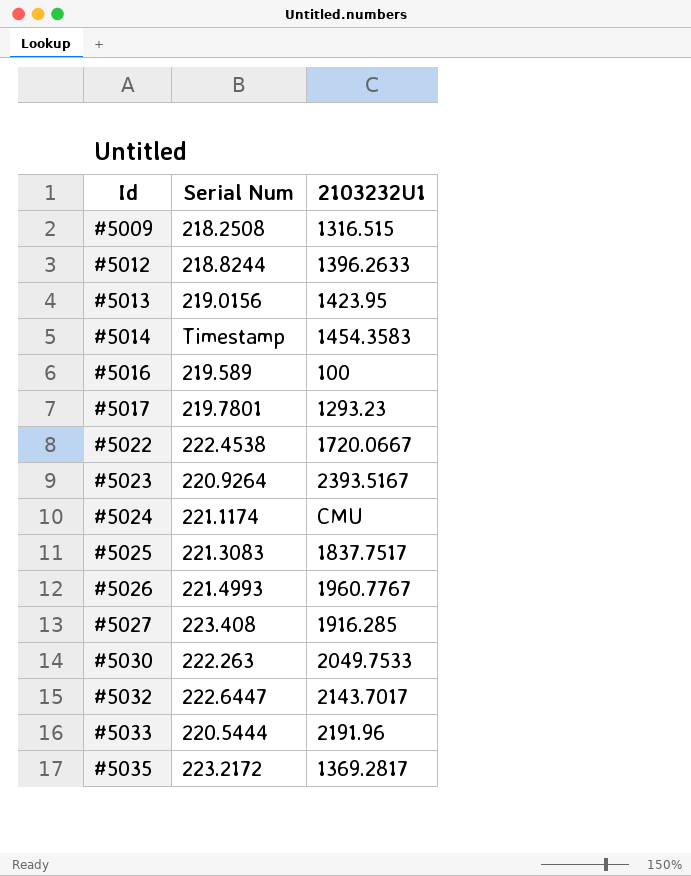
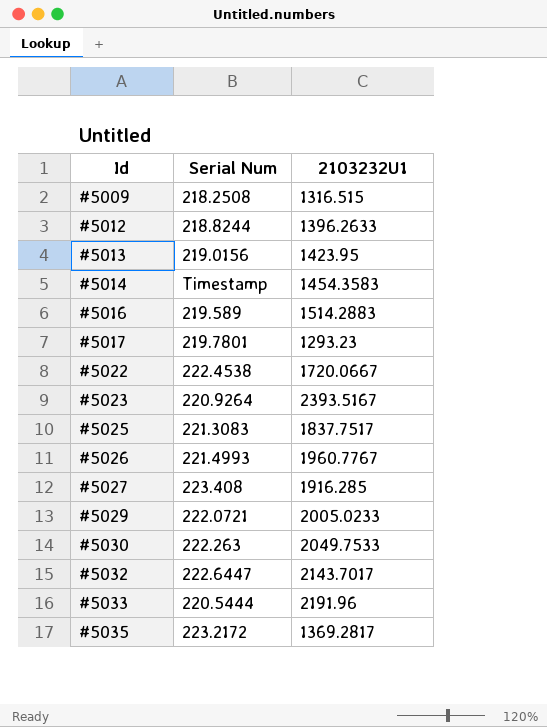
row #5024: 221.1174 | CMU -> none
#5016 | 2103232U1: 100 -> 1514.2883
row #5029: none -> 222.0721 | 2005.0233

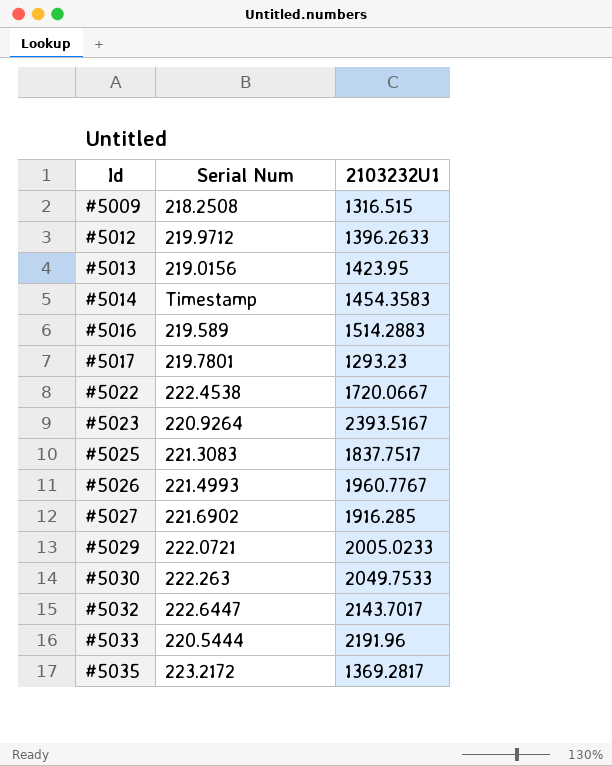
#5012 | Serial Num: 218.8244 -> 219.9712
#5027 | Serial Num: 223.408 -> 221.6902

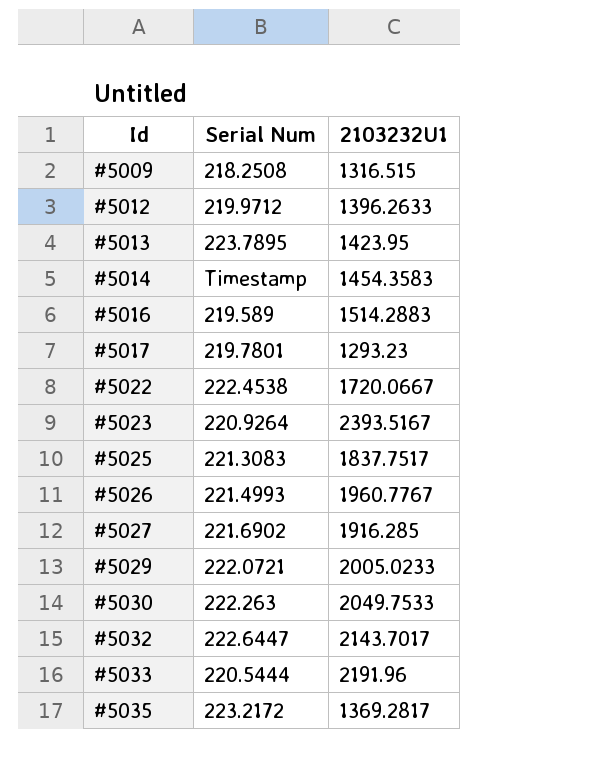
#5013 | Serial Num: 219.0156 -> 223.7895

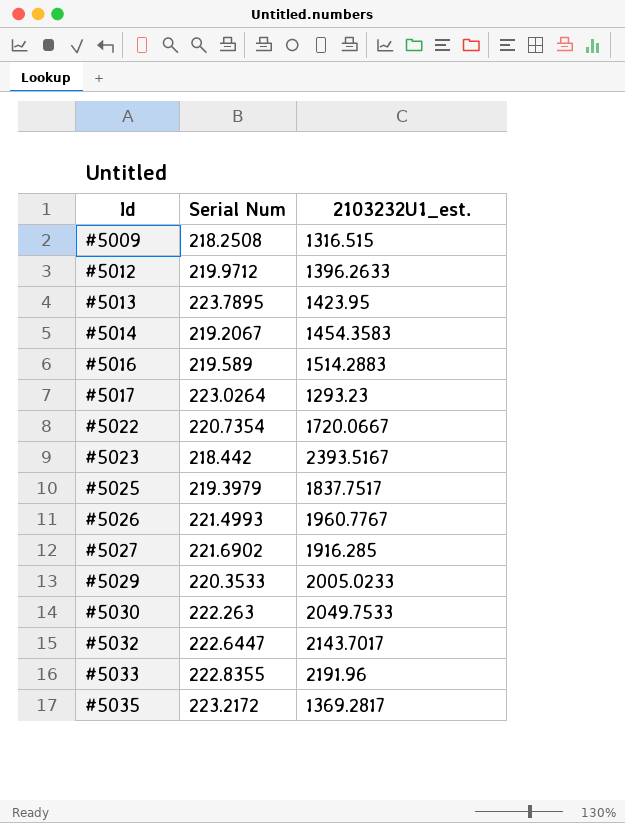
column name: 2103232U1 -> 2103232U1_est.
#5014 | Serial Num: Timestamp -> 219.2067
#5017 | Serial Num: 219.7801 -> 223.0264
#5022 | Serial Num: 222.4538 -> 220.7354
#5023 | Serial Num: 220.9264 -> 218.442
#5025 | Serial Num: 221.3083 -> 219.3979
#5029 | Serial Num: 222.0721 -> 220.3533
#5033 | Serial Num: 220.5444 -> 222.8355

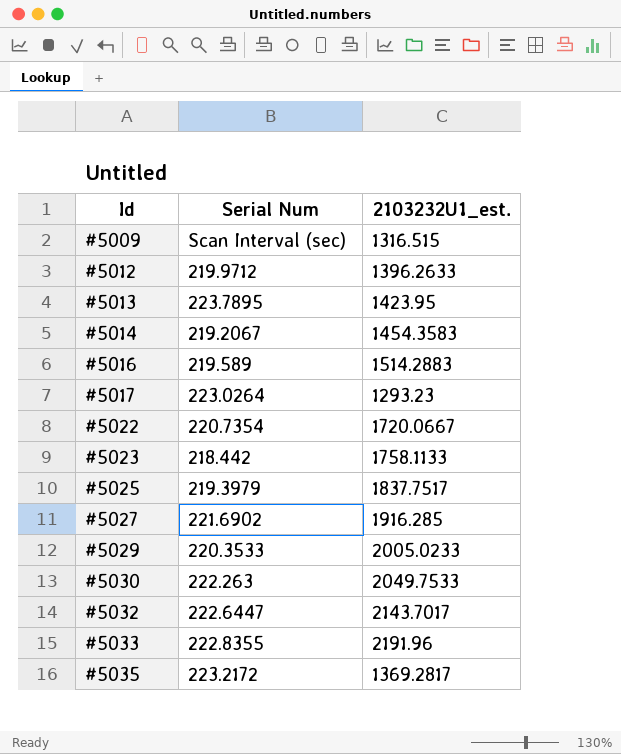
row #5026: 221.4993 | 1960.7767 -> none
#5009 | Serial Num: 218.2508 -> Scan Interval (sec)
#5023 | 2103232U1_est.: 2393.5167 -> 1758.1133

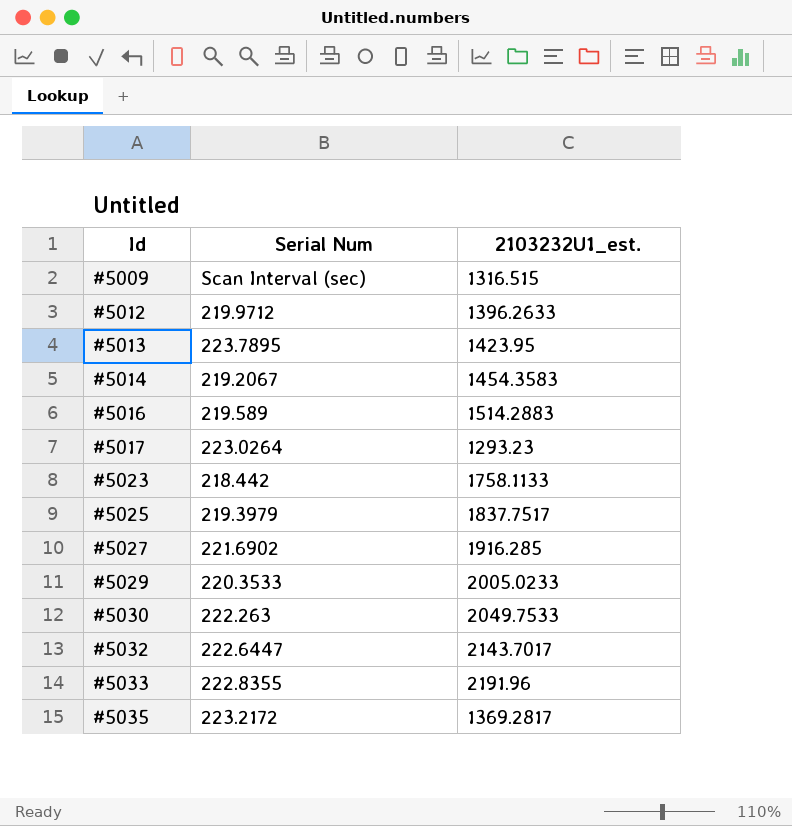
row #5022: 220.7354 | 1720.0667 -> none

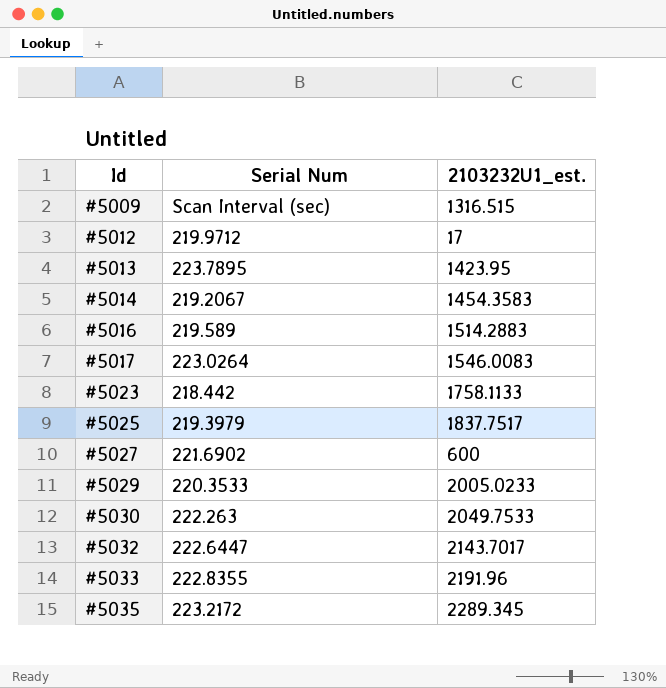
#5012 | 2103232U1_est.: 1396.2633 -> 17
#5017 | 2103232U1_est.: 1293.23 -> 1546.0083
#5027 | 2103232U1_est.: 1916.285 -> 600
#5035 | 2103232U1_est.: 1369.2817 -> 2289.345

